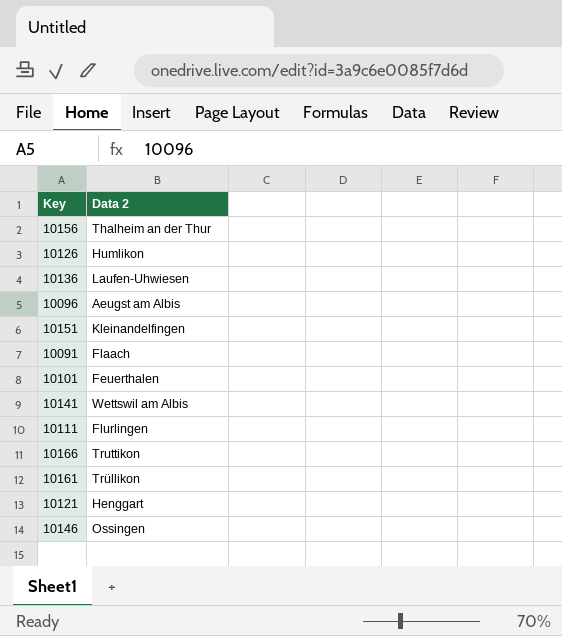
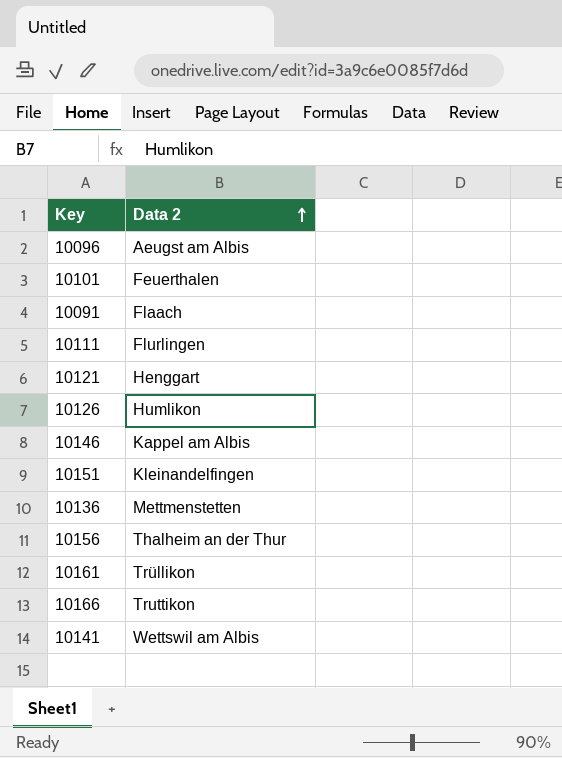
row order: none -> Data 2 ascending
10146 | Data 2: Ossingen -> Kappel am Albis
10136 | Data 2: Laufen-Uhwiesen -> Mettmenstetten

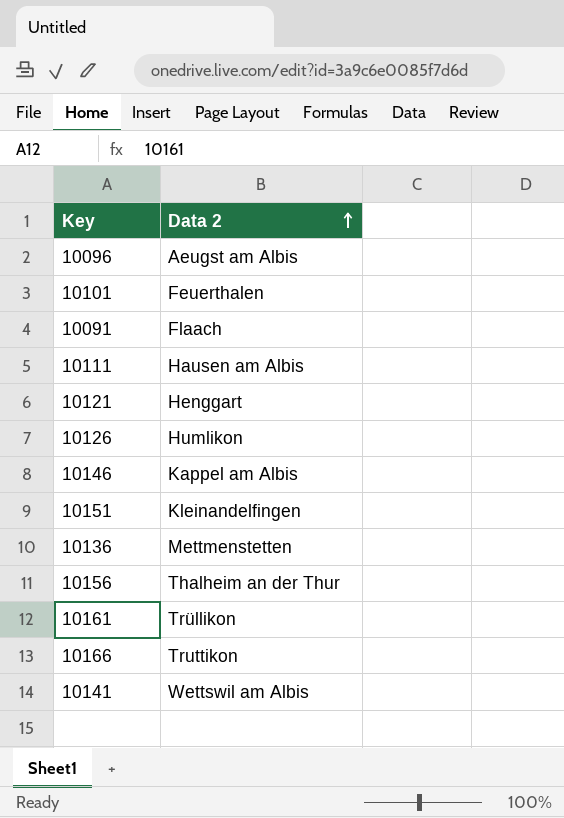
10111 | Data 2: Flurlingen -> Hausen am Albis

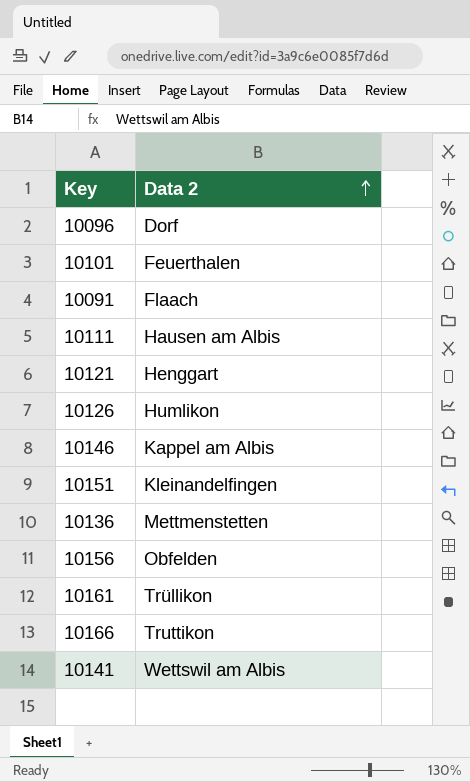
10096 | Data 2: Aeugst am Albis -> Dorf
10156 | Data 2: Thalheim an der Thur -> Obfelden

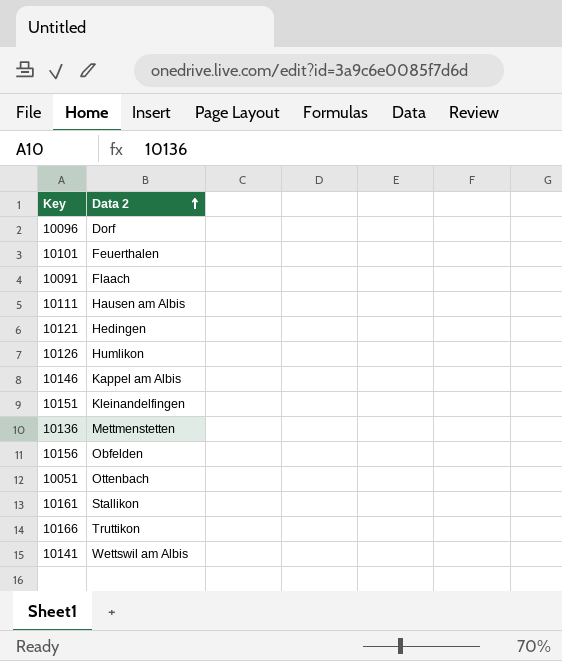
10121 | Data 2: Henggart -> Hedingen
row 10051: none -> Ottenbach
10161 | Data 2: Trüllikon -> Stallikon

